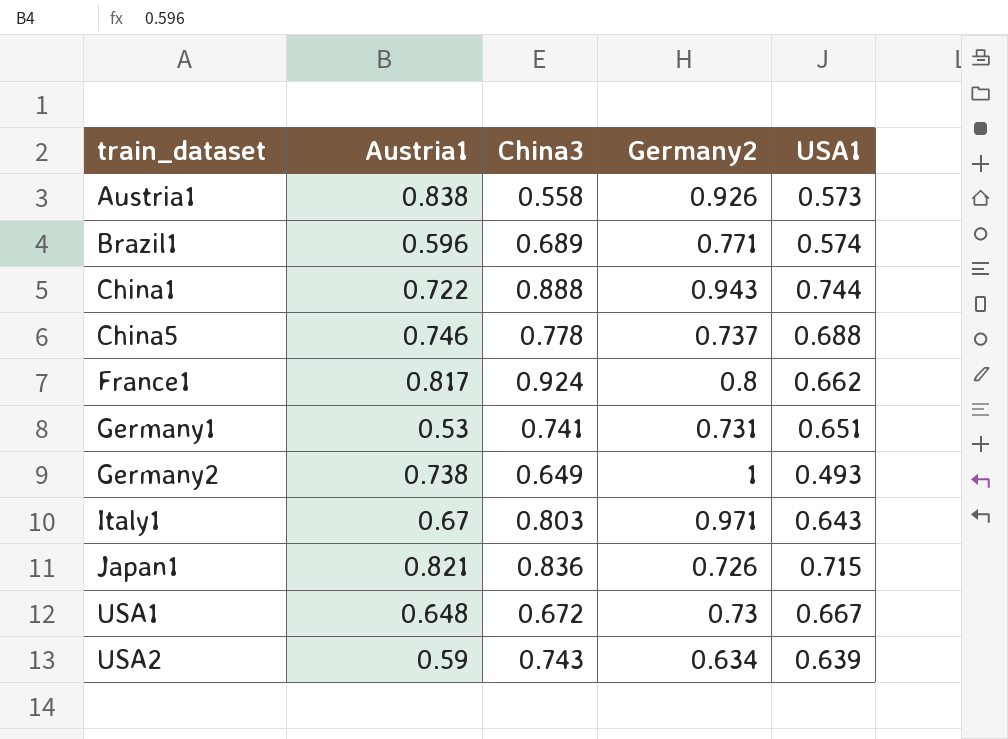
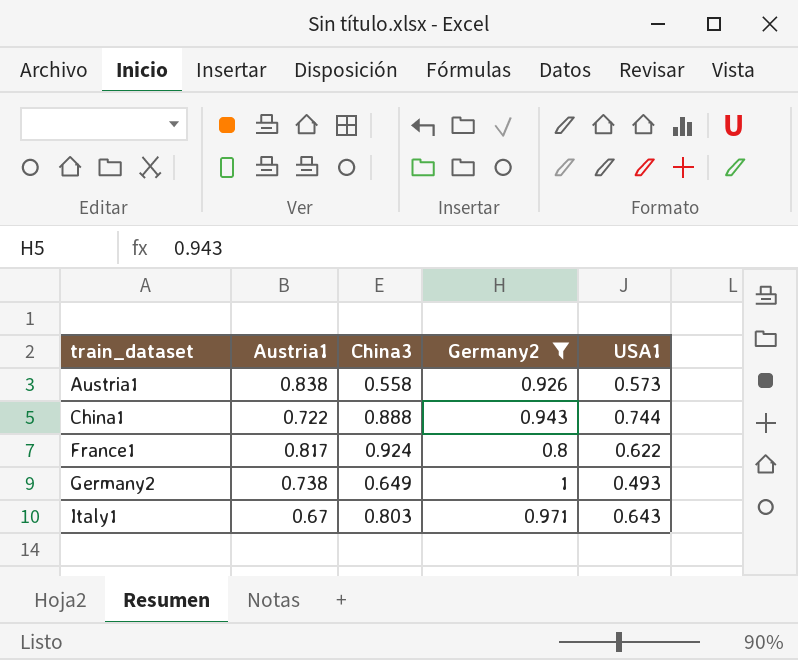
filter: none -> Germany2 >= 0.8
France1 | USA1: 0.662 -> 0.622

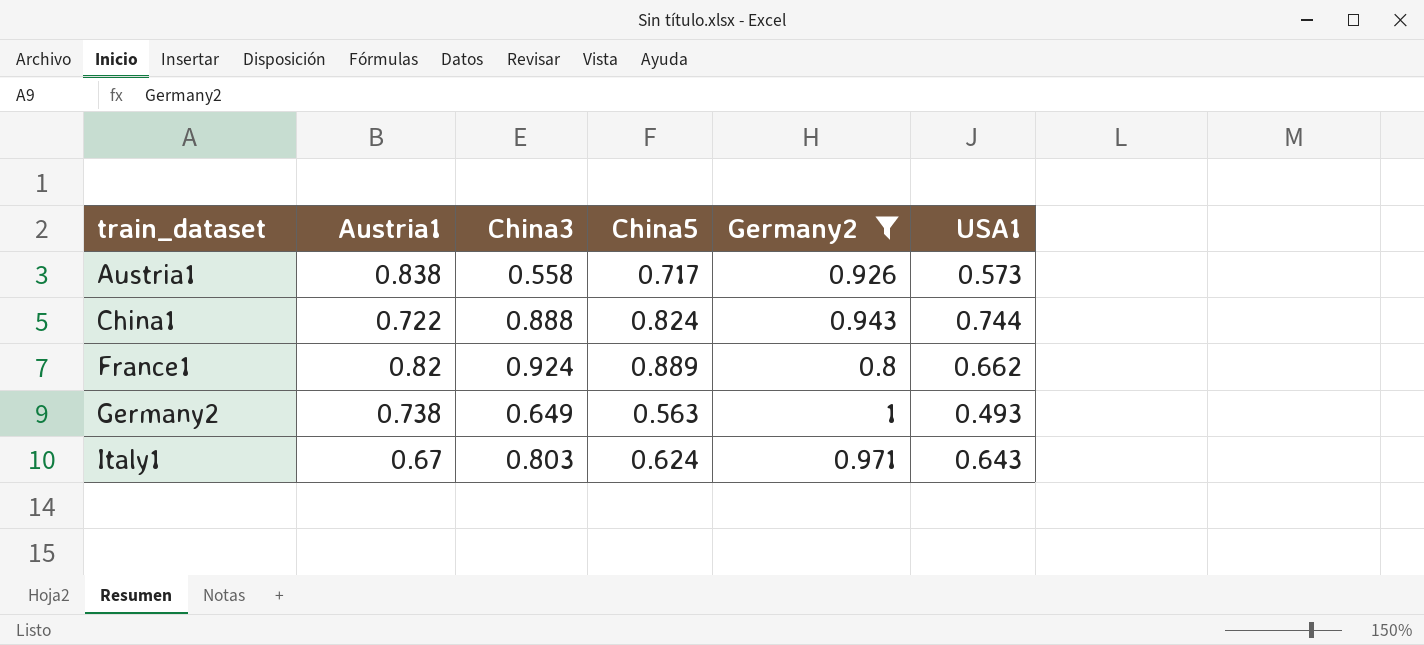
column China5 | position: none -> 4
France1 | Austria1: 0.817 -> 0.82
France1 | USA1: 0.622 -> 0.662

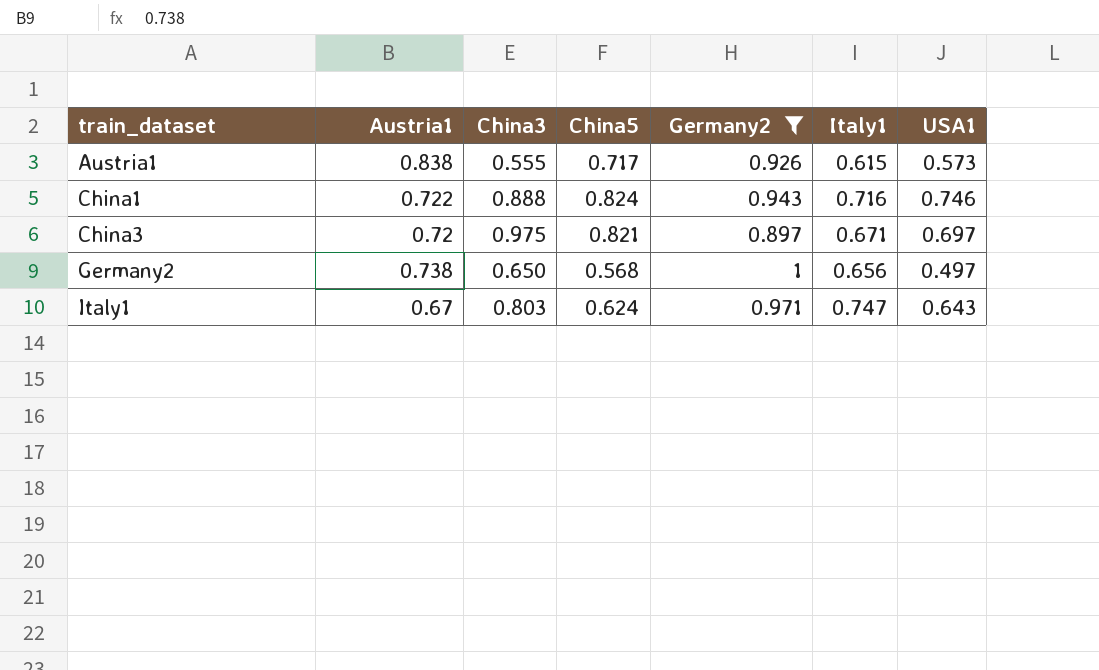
column Italy1 | position: none -> 6
row France1: 0.82 | 0.924 | 0.889 | 0.8 | 0.662 -> none
Austria1 | China3: 0.558 -> 0.555
China1 | USA1: 0.744 -> 0.746
row China3: none -> 0.72 | 0.975 | 0.821 | 0.897 | 0.671 | 0.697
Germany2 | China3: 0.649 -> 0.650
Germany2 | China5: 0.563 -> 0.568
Germany2 | USA1: 0.493 -> 0.497

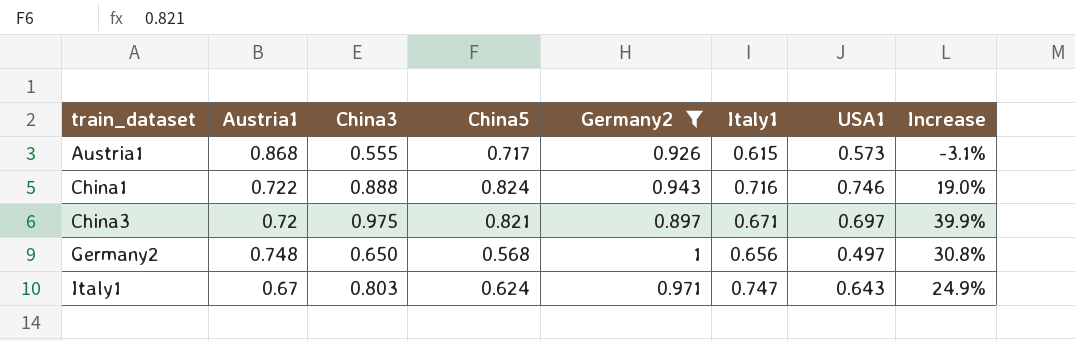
column Increase | formula: none -> ([China3] - [USA1]) / [USA1]
Austria1 | Austria1: 0.838 -> 0.868
Germany2 | Austria1: 0.738 -> 0.748

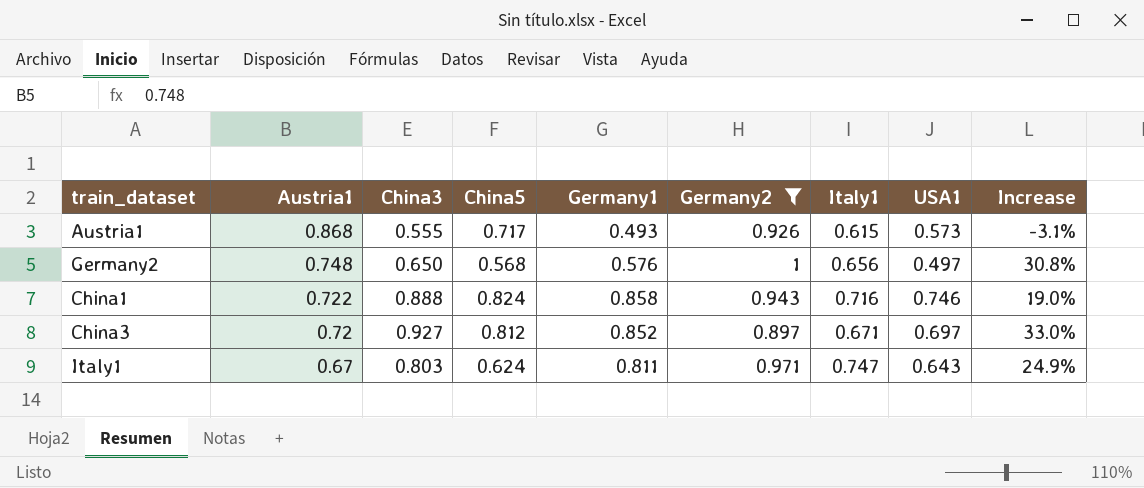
row order: train_dataset ascending -> Austria1 descending
column Germany1 | position: none -> 5
China3 | China3: 0.975 -> 0.927
China3 | China5: 0.821 -> 0.812
China3 | Increase: 39.9% -> 33.0%

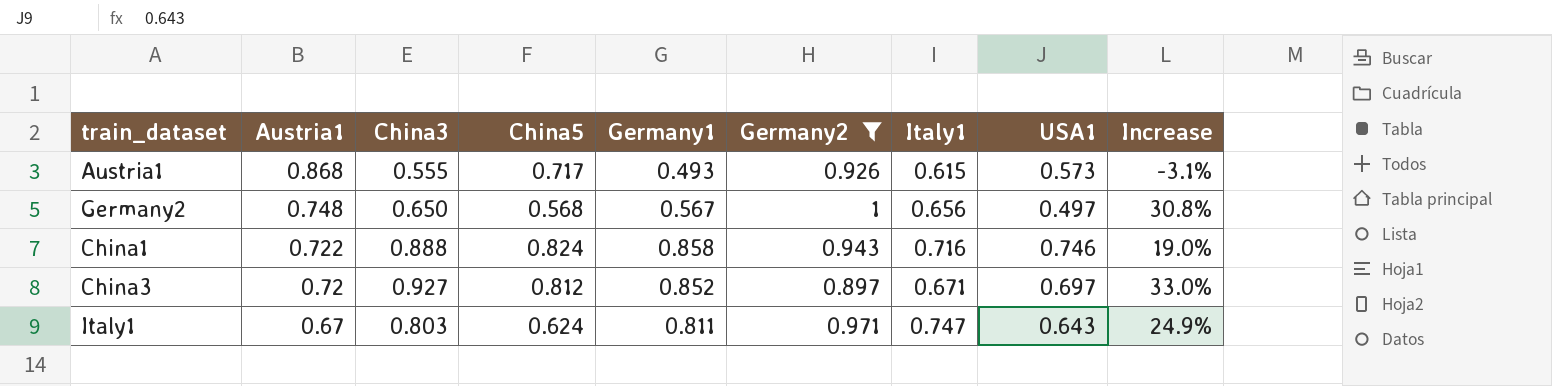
Germany2 | Germany1: 0.576 -> 0.567

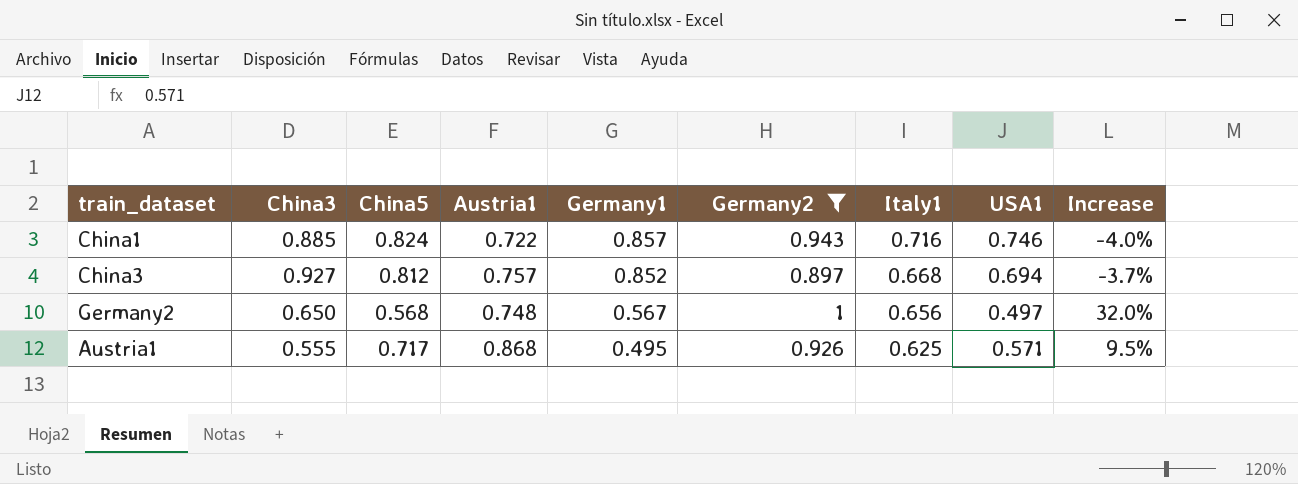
row order: Austria1 descending -> Germany1 descending
column Austria1 | position: 2 -> 4
column Increase | formula: ([China3] - [USA1]) / [USA1] -> ([Italy1] - [USA1]) / [USA1]
row Italy1: 0.67 | 0.803 | 0.624 | 0.811 | 0.971 | 0.747 | 0.643 | 24.9% -> none
China1 | China3: 0.888 -> 0.885
China1 | Germany1: 0.858 -> 0.857
China3 | Austria1: 0.72 -> 0.757
China3 | Italy1: 0.671 -> 0.668
China3 | USA1: 0.697 -> 0.694
Austria1 | Germany1: 0.493 -> 0.495
Austria1 | Italy1: 0.615 -> 0.625
Austria1 | USA1: 0.573 -> 0.571

